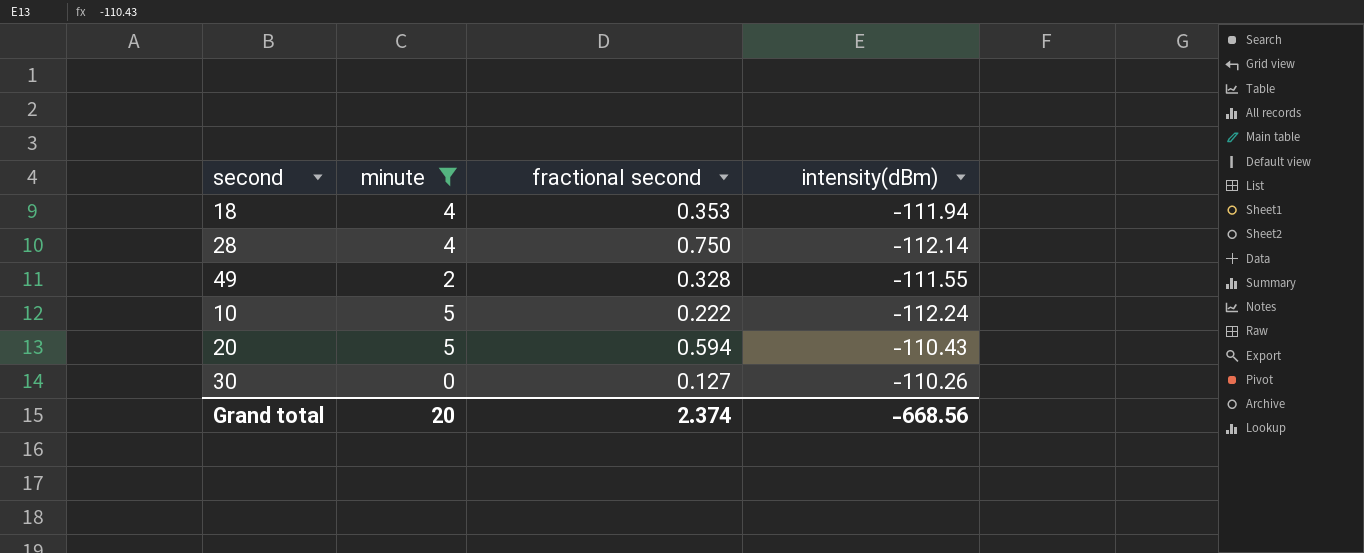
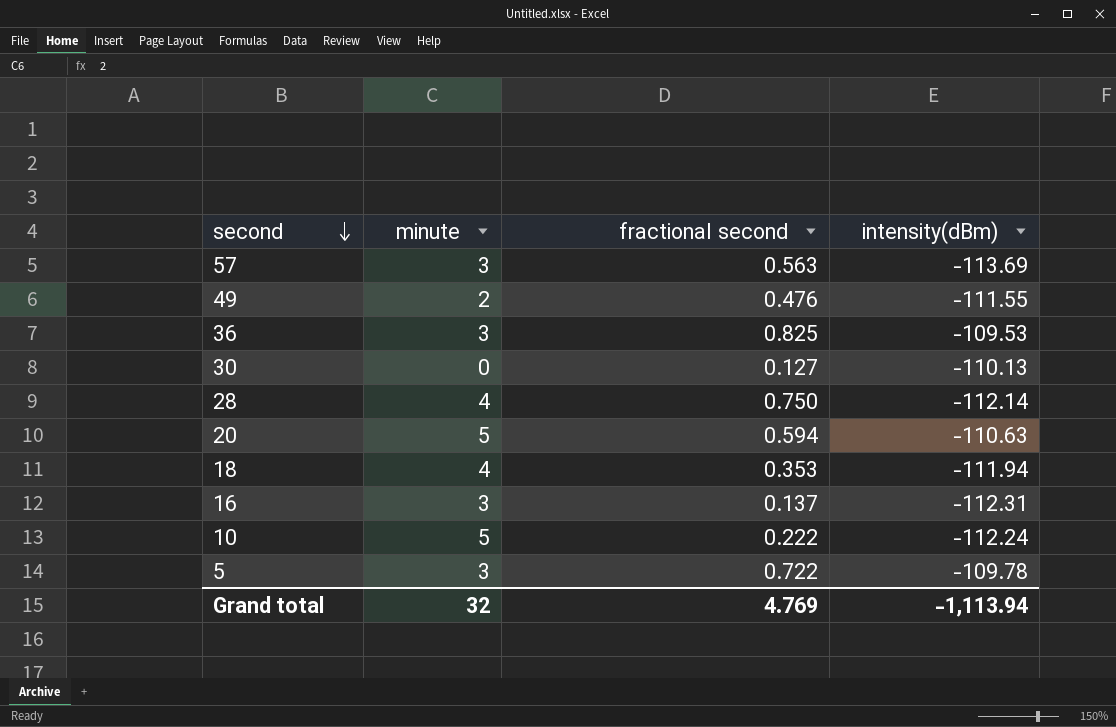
filter: minute != 3 -> none
row order: none -> second descending
49 | fractional second: 0.328 -> 0.476
30 | intensity(dBm): -110.26 -> -110.13
20 | intensity(dBm): -110.43 -> -110.63
Grand total | minute: 20 -> 32
Grand total | fractional second: 2.374 -> 4.769
Grand total | intensity(dBm): -668.56 -> -1,113.94

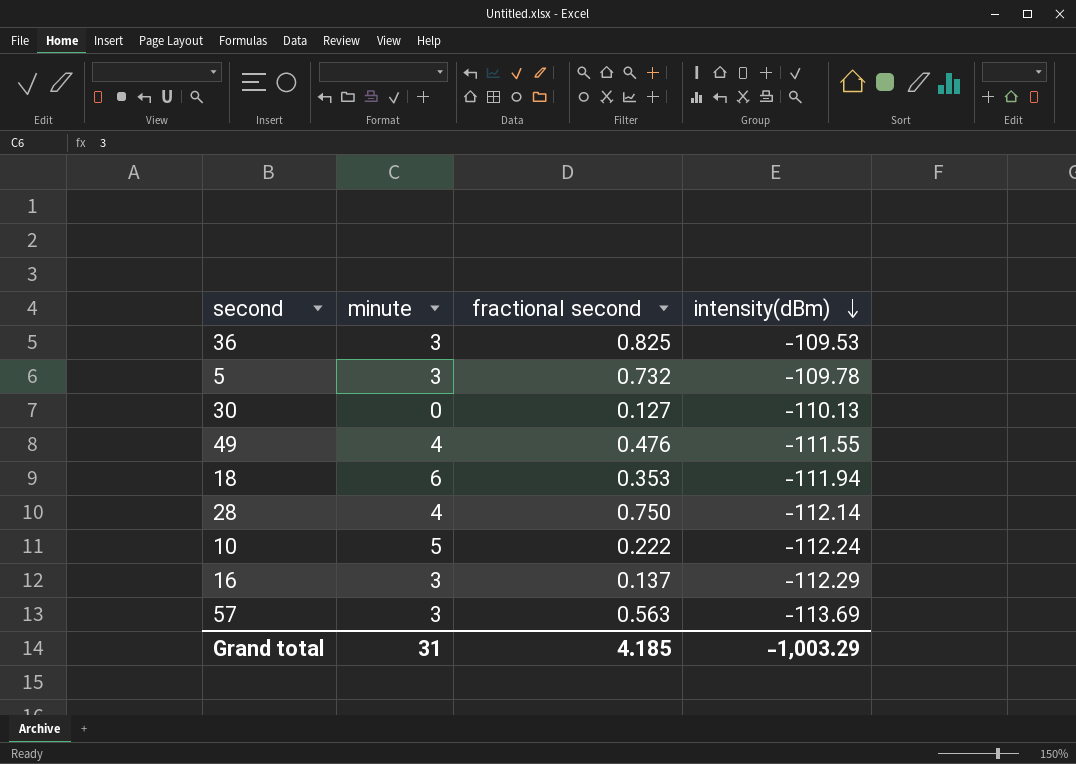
row order: second descending -> intensity(dBm) descending
row 20: 5 | 0.594 | -110.63 -> none
5 | fractional second: 0.722 -> 0.732
49 | minute: 2 -> 4
18 | minute: 4 -> 6
16 | intensity(dBm): -112.31 -> -112.29
Grand total | minute: 32 -> 31
Grand total | fractional second: 4.769 -> 4.185
Grand total | intensity(dBm): -1,113.94 -> -1,003.29

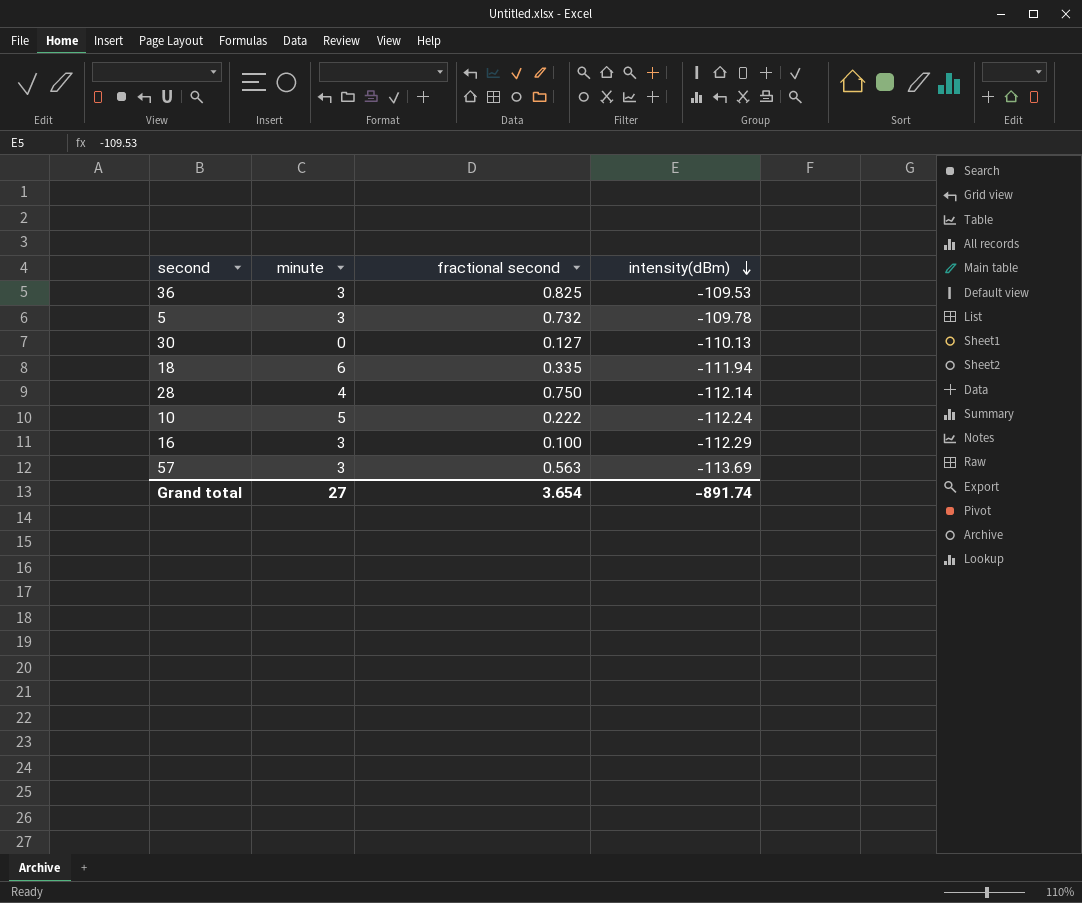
row 49: 4 | 0.476 | -111.55 -> none
18 | fractional second: 0.353 -> 0.335
16 | fractional second: 0.137 -> 0.100
Grand total | minute: 31 -> 27
Grand total | fractional second: 4.185 -> 3.654
Grand total | intensity(dBm): -1,003.29 -> -891.74

